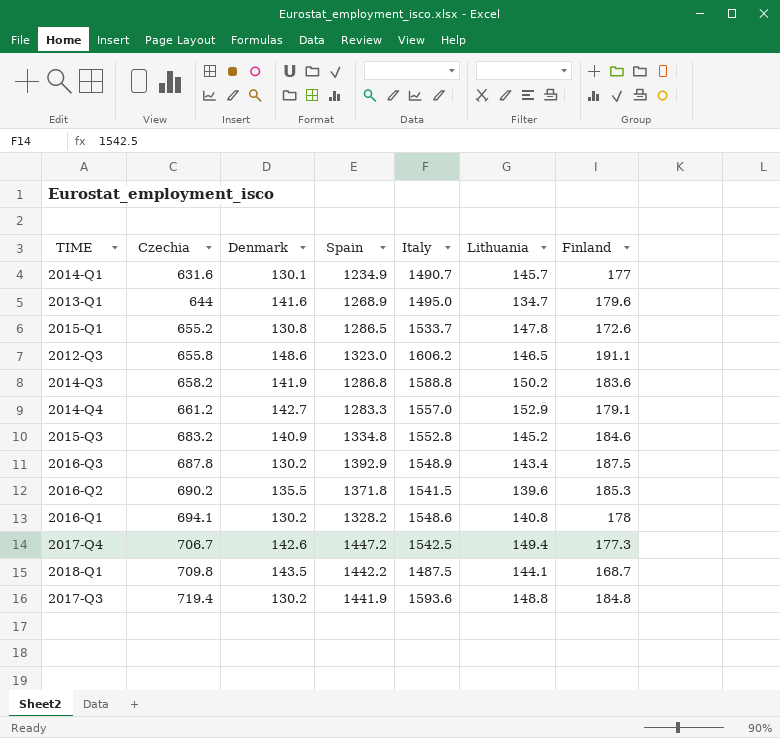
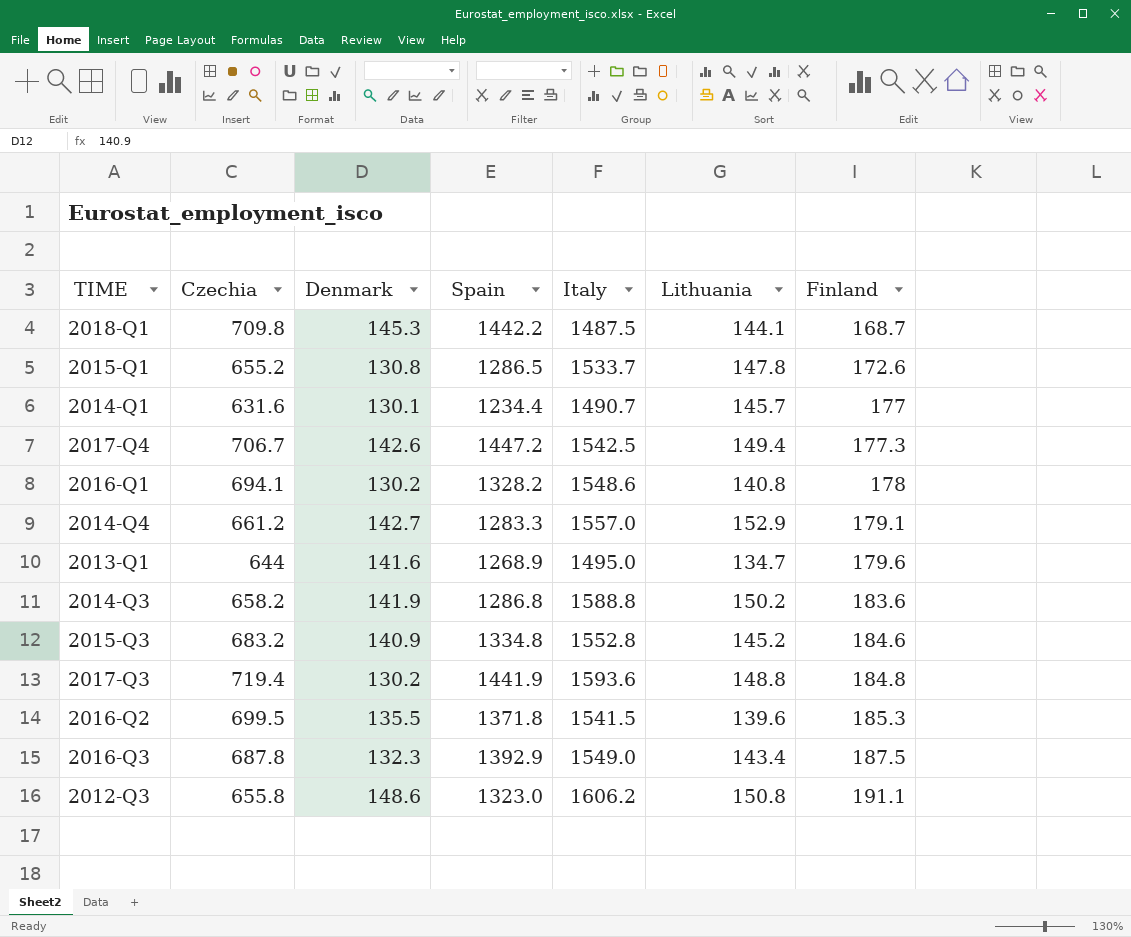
row order: Czechia ascending -> Finland ascending
2018-Q1 | Denmark: 143.5 -> 145.3
2014-Q1 | Spain: 1234.9 -> 1234.4
2016-Q2 | Czechia: 690.2 -> 699.5
2016-Q3 | Denmark: 130.2 -> 132.3
2016-Q3 | Italy: 1548.9 -> 1549.0
2012-Q3 | Lithuania: 146.5 -> 150.8

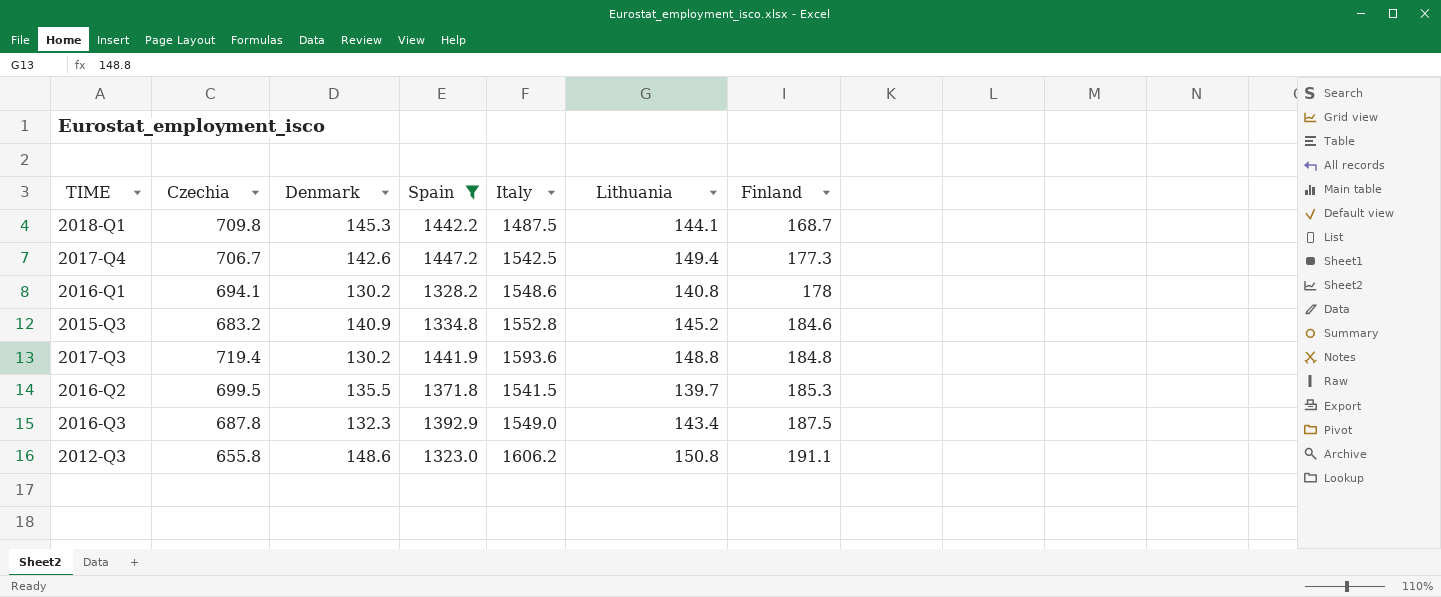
filter: none -> Spain >= 1323.0
2016-Q2 | Lithuania: 139.6 -> 139.7

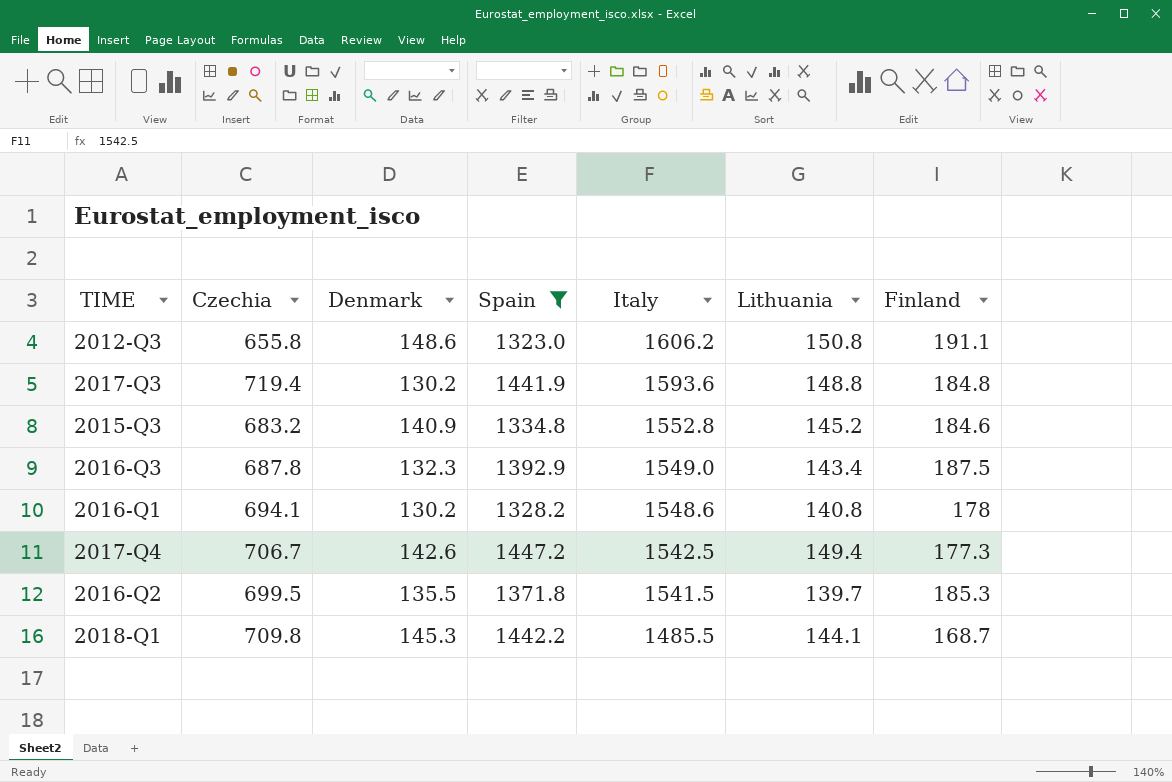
row order: Finland ascending -> Italy descending
2018-Q1 | Italy: 1487.5 -> 1485.5

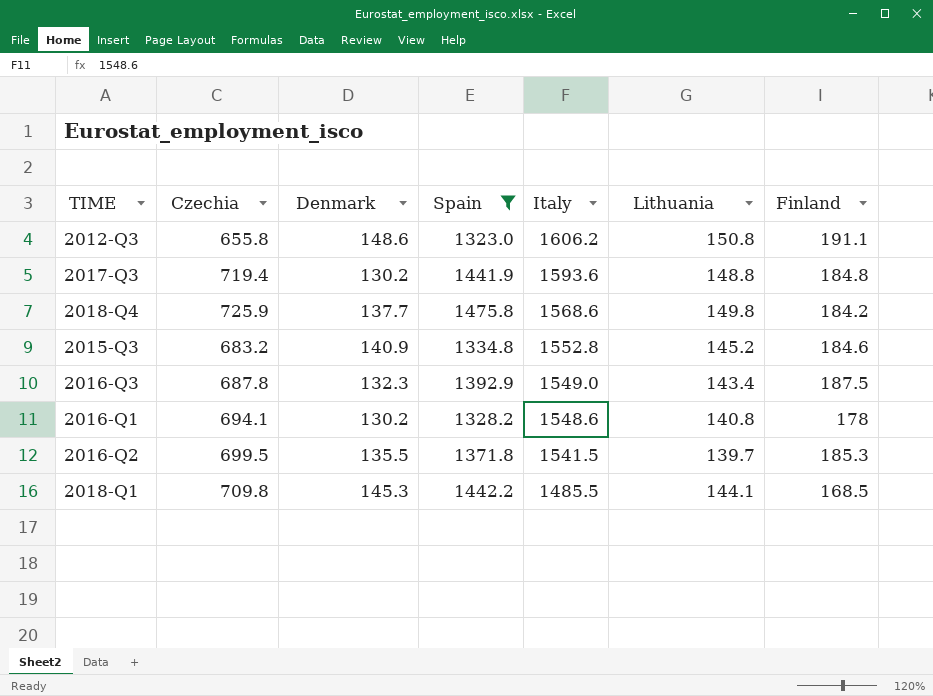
row 2017-Q4: 706.7 | 142.6 | 1447.2 | 1542.5 | 149.4 | 177.3 -> none
row 2018-Q4: none -> 725.9 | 137.7 | 1475.8 | 1568.6 | 149.8 | 184.2
2018-Q1 | Finland: 168.7 -> 168.5

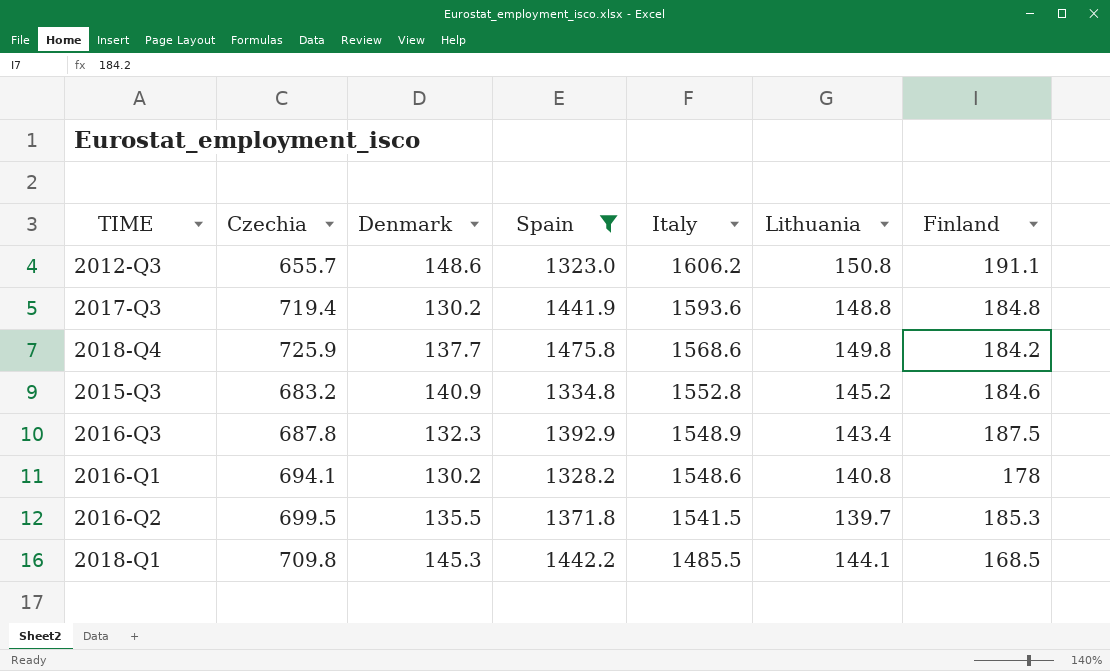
2012-Q3 | Czechia: 655.8 -> 655.7
2016-Q3 | Italy: 1549.0 -> 1548.9

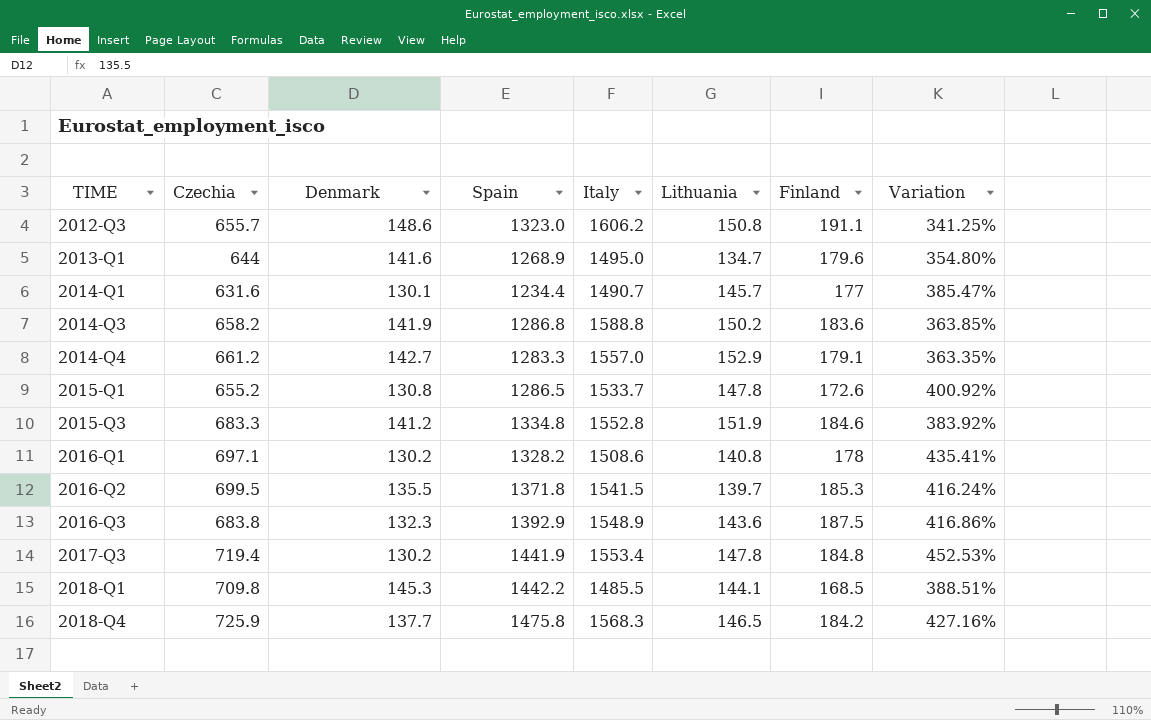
filter: Spain >= 1323.0 -> none
row order: Italy descending -> TIME ascending
column Variation | formula: none -> ([Czechia] - [Denmark]) / [Denmark]
2015-Q3 | Czechia: 683.2 -> 683.3
2015-Q3 | Denmark: 140.9 -> 141.2
2015-Q3 | Lithuania: 145.2 -> 151.9
2016-Q1 | Czechia: 694.1 -> 697.1
2016-Q1 | Italy: 1548.6 -> 1508.6
2016-Q3 | Czechia: 687.8 -> 683.8
2016-Q3 | Lithuania: 143.4 -> 143.6
2017-Q3 | Italy: 1593.6 -> 1553.4
2017-Q3 | Lithuania: 148.8 -> 147.8
2018-Q4 | Italy: 1568.6 -> 1568.3
2018-Q4 | Lithuania: 149.8 -> 146.5

